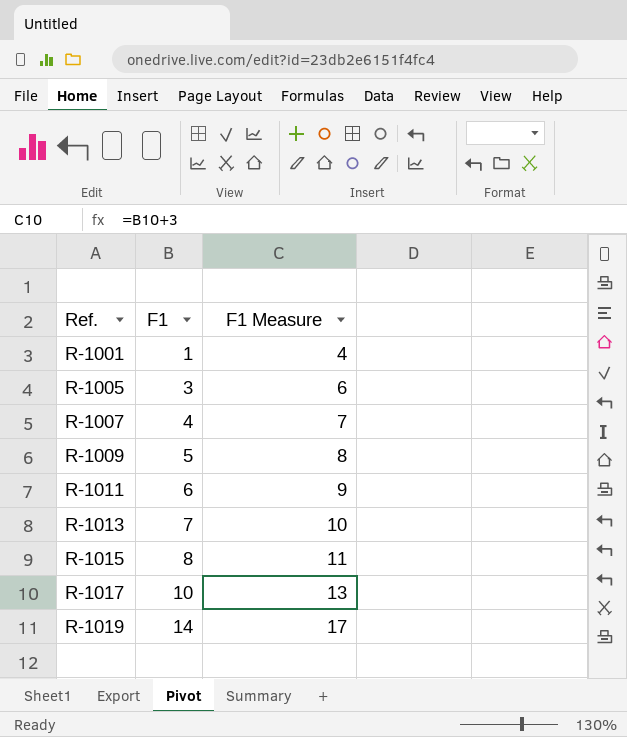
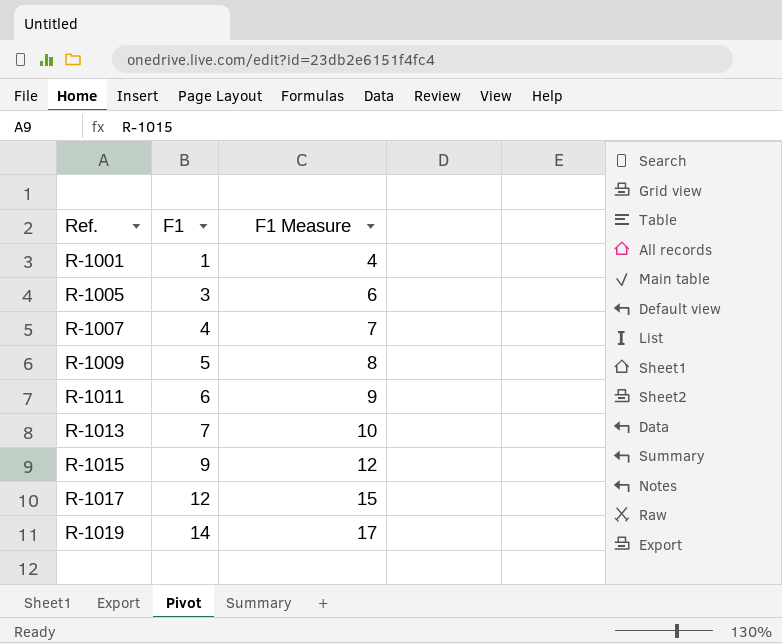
R-1015 | F1: 8 -> 9
R-1015 | F1 Measure: 11 -> 12
R-1017 | F1: 10 -> 12
R-1017 | F1 Measure: 13 -> 15

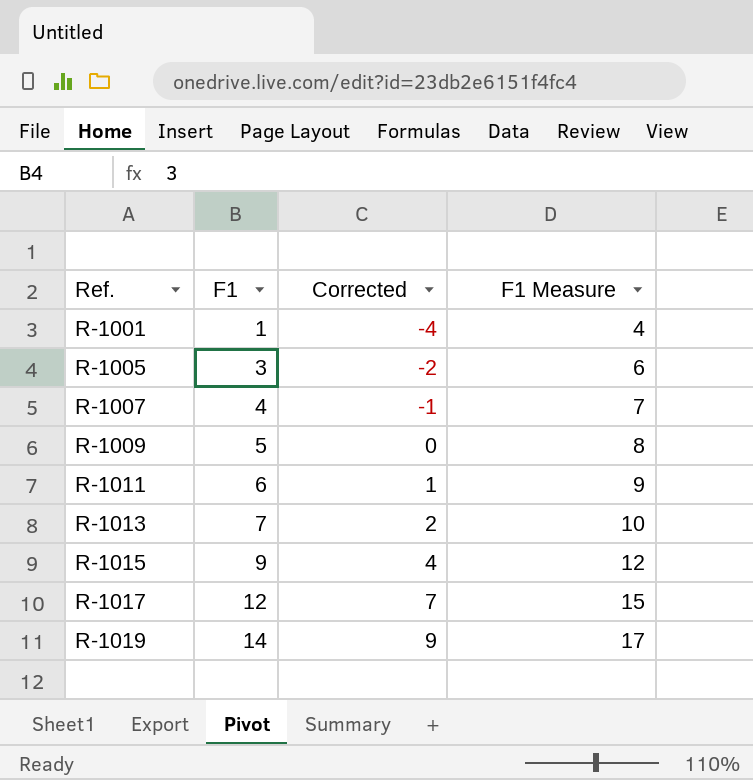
column Corrected | formula: none -> [F1] - 5

